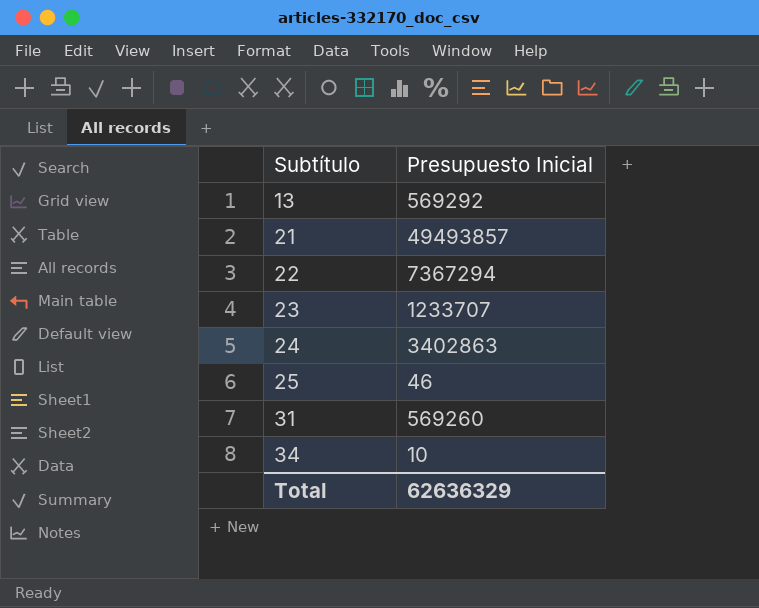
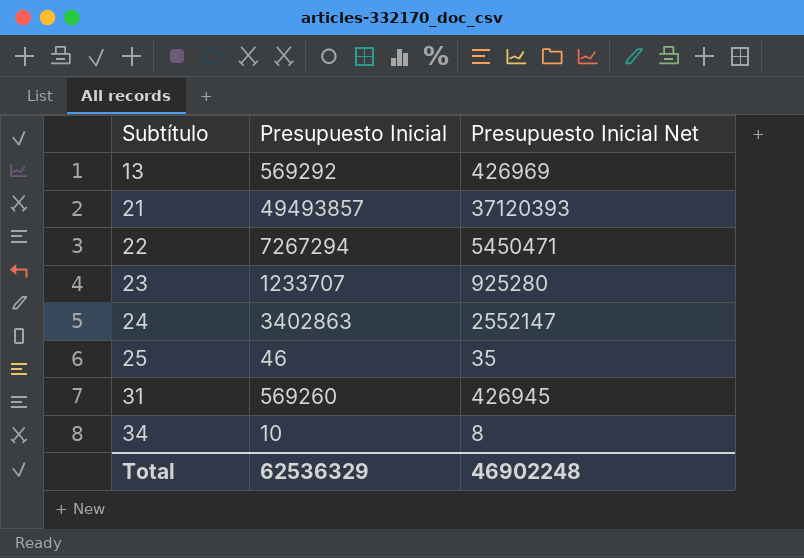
column Presupuesto Inicial Net | formula: none -> [Presupuesto Inicial] * 0.75
22 | Presupuesto Inicial: 7367294 -> 7267294
Total | Presupuesto Inicial: 62636329 -> 62536329

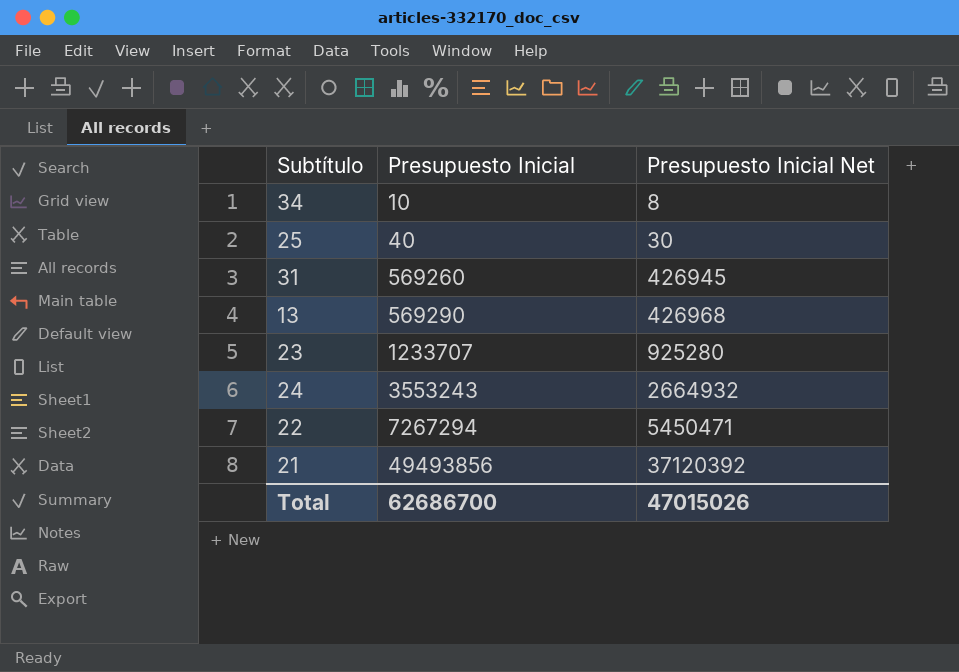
row order: Subtítulo ascending -> Presupuesto Inicial ascending
25 | Presupuesto Inicial: 46 -> 40
25 | Presupuesto Inicial Net: 35 -> 30
13 | Presupuesto Inicial: 569292 -> 569290
13 | Presupuesto Inicial Net: 426969 -> 426968
24 | Presupuesto Inicial: 3402863 -> 3553243
24 | Presupuesto Inicial Net: 2552147 -> 2664932
21 | Presupuesto Inicial: 49493857 -> 49493856
21 | Presupuesto Inicial Net: 37120393 -> 37120392
Total | Presupuesto Inicial: 62536329 -> 62686700
Total | Presupuesto Inicial Net: 46902248 -> 47015026

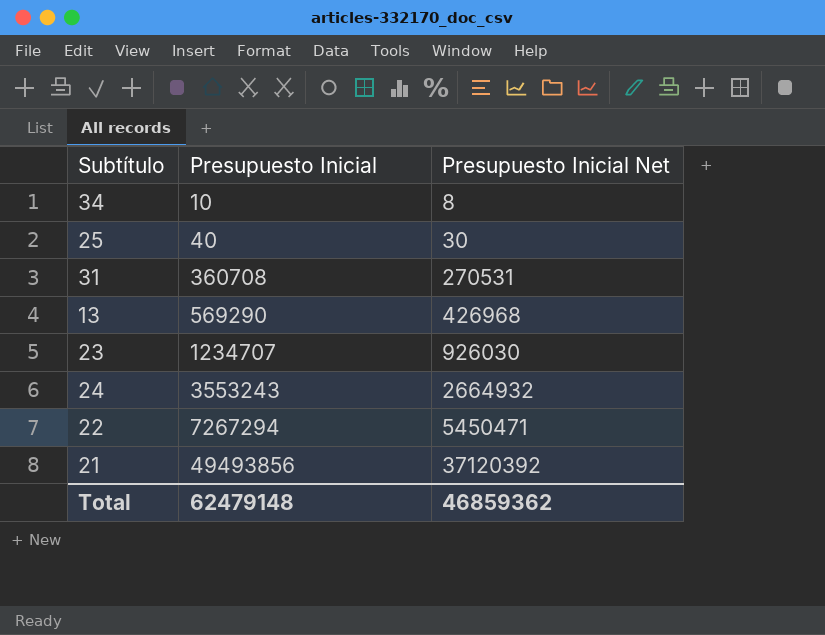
31 | Presupuesto Inicial: 569260 -> 360708
31 | Presupuesto Inicial Net: 426945 -> 270531
23 | Presupuesto Inicial: 1233707 -> 1234707
23 | Presupuesto Inicial Net: 925280 -> 926030
Total | Presupuesto Inicial: 62686700 -> 62479148
Total | Presupuesto Inicial Net: 47015026 -> 46859362

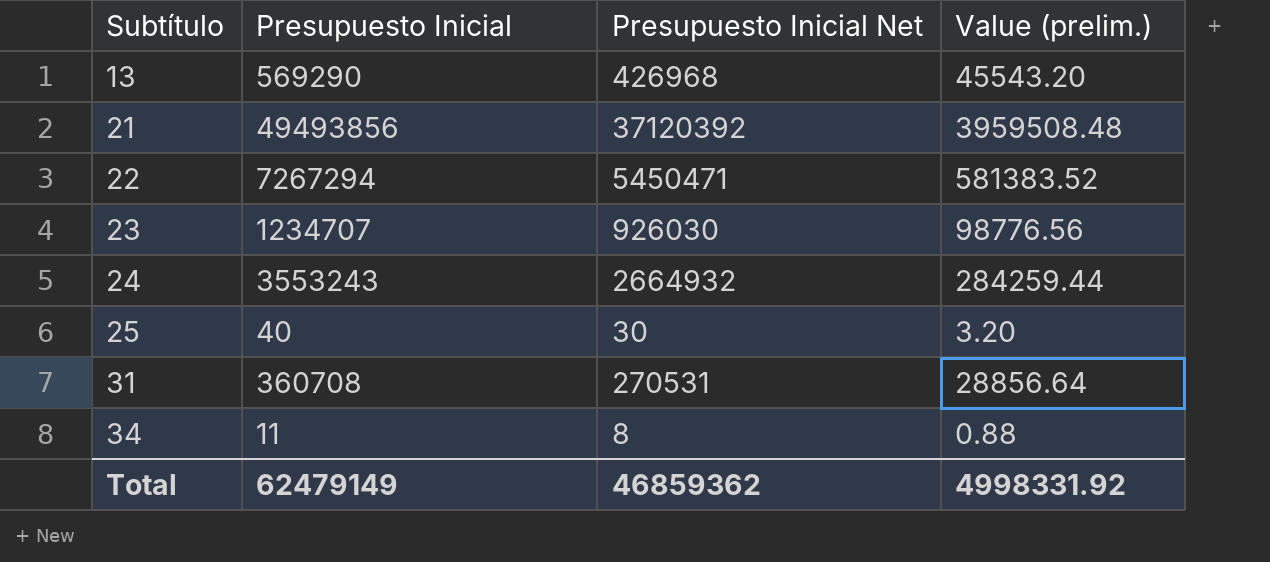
row order: Presupuesto Inicial ascending -> Subtítulo ascending
column Value (prelim.) | formula: none -> [Presupuesto Inicial] * 0.08
34 | Presupuesto Inicial: 10 -> 11
Total | Presupuesto Inicial: 62479148 -> 62479149

